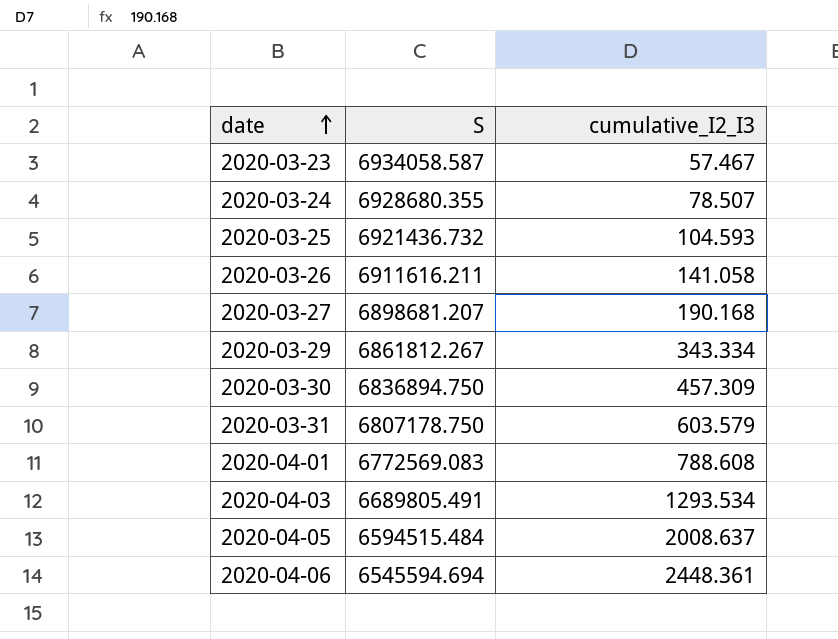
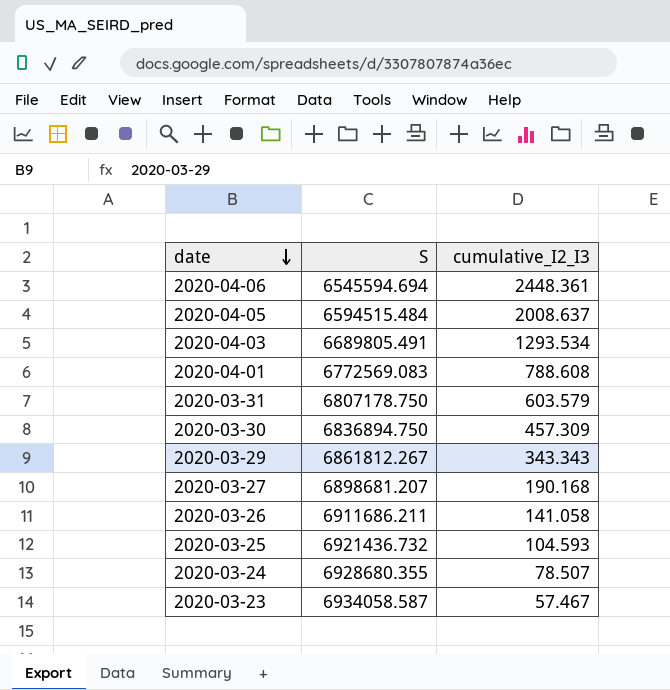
row order: date ascending -> date descending
2020-03-29 | cumulative_I2_I3: 343.334 -> 343.343
2020-03-26 | S: 6911616.211 -> 6911686.211

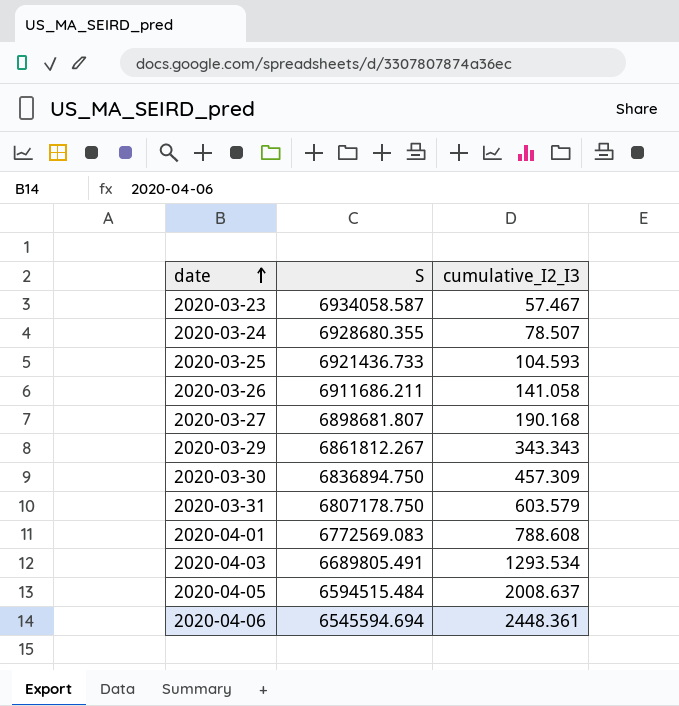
row order: date descending -> date ascending
2020-03-25 | S: 6921436.732 -> 6921436.733
2020-03-27 | S: 6898681.207 -> 6898681.807

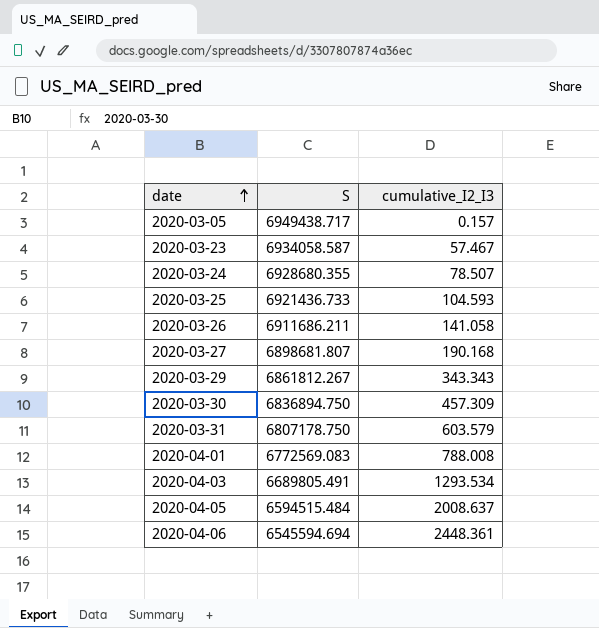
row 2020-03-05: none -> 6949438.717 | 0.157
2020-04-01 | cumulative_I2_I3: 788.608 -> 788.008

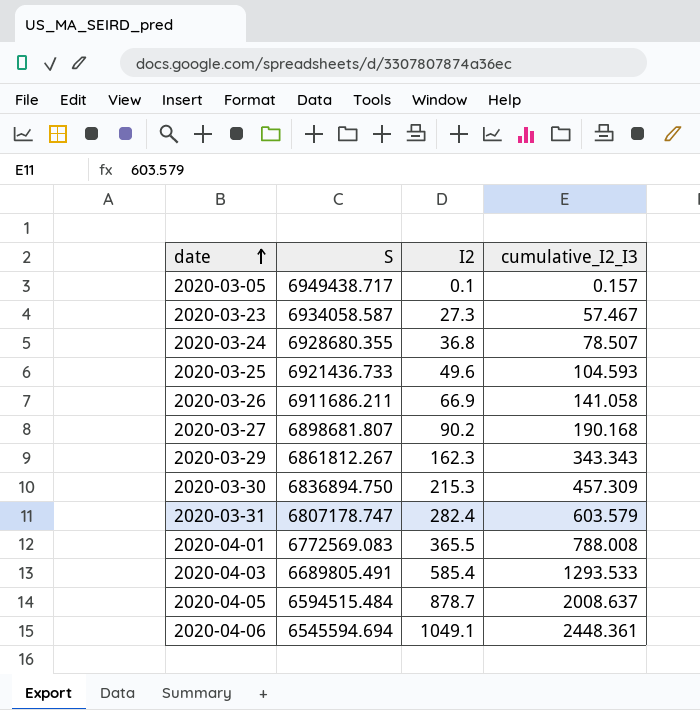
column I2 | position: none -> 3
2020-03-31 | S: 6807178.750 -> 6807178.747
2020-04-03 | cumulative_I2_I3: 1293.534 -> 1293.533

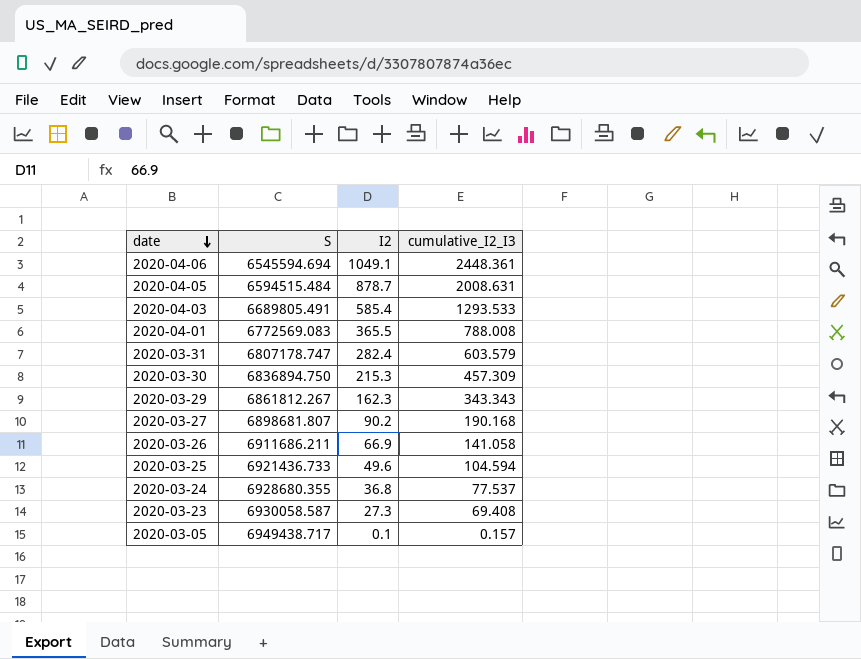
row order: date ascending -> date descending
2020-04-05 | cumulative_I2_I3: 2008.637 -> 2008.631
2020-03-25 | cumulative_I2_I3: 104.593 -> 104.594
2020-03-24 | cumulative_I2_I3: 78.507 -> 77.537
2020-03-23 | S: 6934058.587 -> 6930058.587
2020-03-23 | cumulative_I2_I3: 57.467 -> 69.408

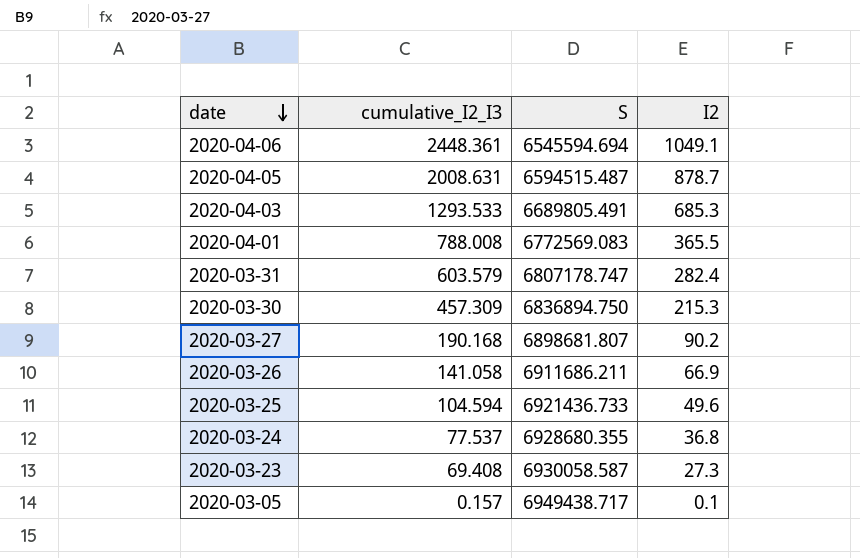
column cumulative_I2_I3 | position: 4 -> 2
row 2020-03-29: 6861812.267 | 162.3 | 343.343 -> none
2020-04-05 | S: 6594515.484 -> 6594515.487
2020-04-03 | I2: 585.4 -> 685.3

